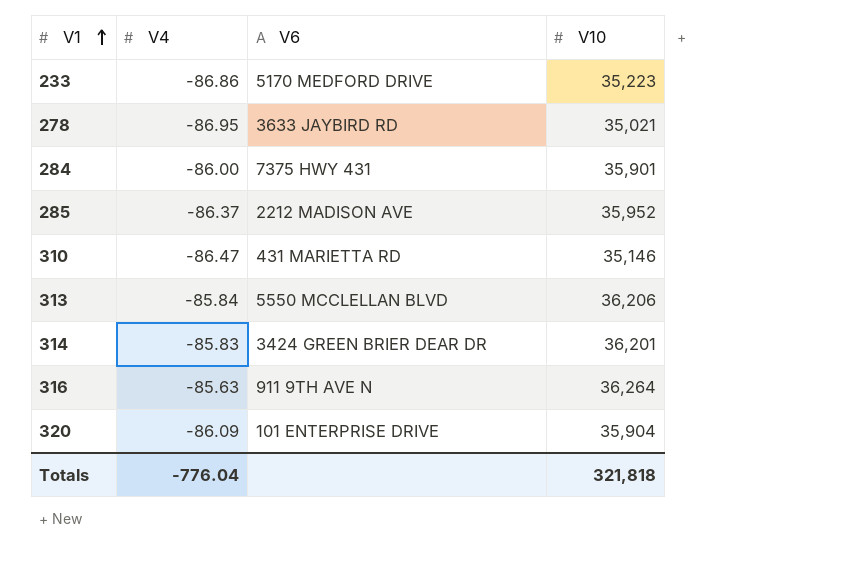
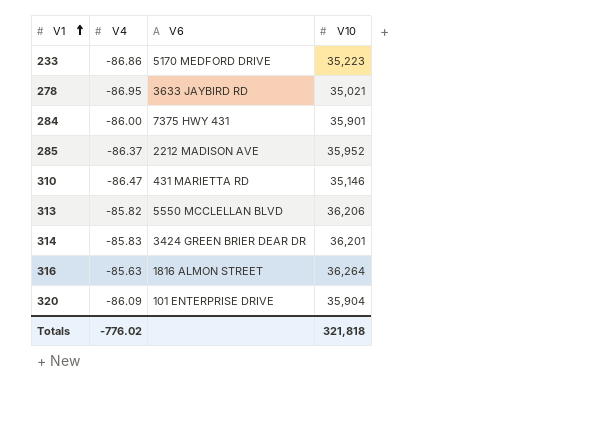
313 | V4: -85.84 -> -85.82
316 | V6: 911 9TH AVE N -> 1816 ALMON STREET
Totals | V4: -776.04 -> -776.02

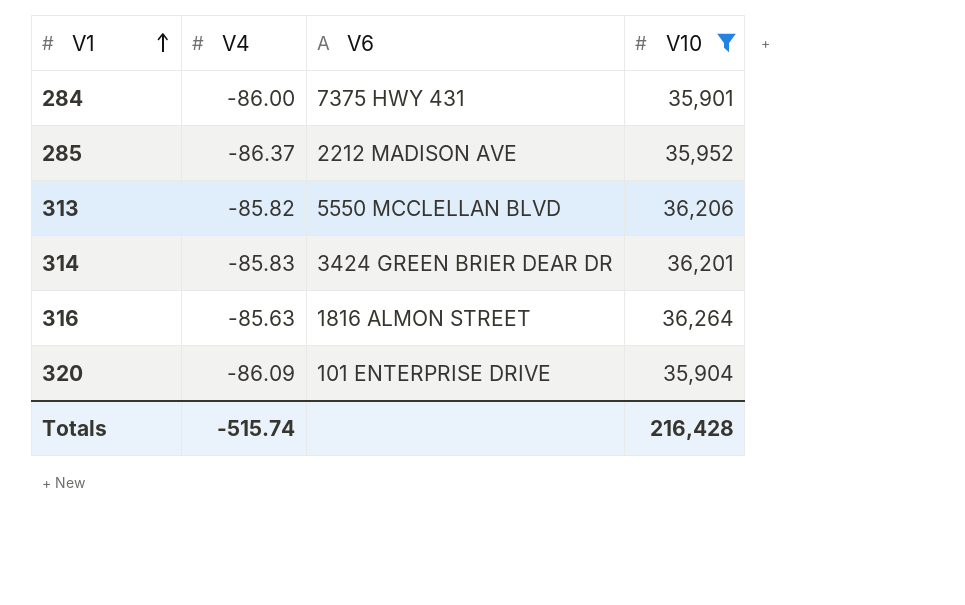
filter: none -> V10 >= 35,901
Totals | V4: -776.02 -> -515.74
Totals | V10: 321,818 -> 216,428

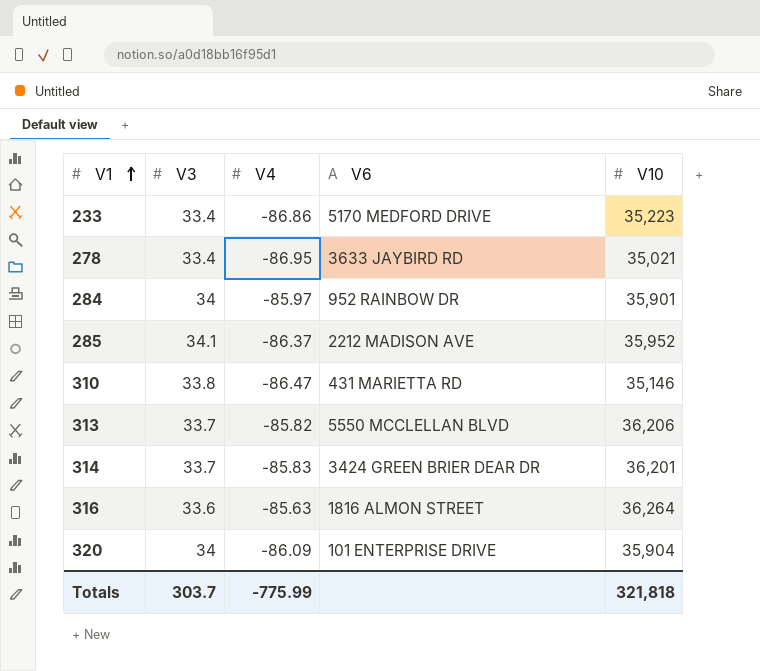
filter: V10 >= 35,901 -> none
column V3 | position: none -> 2
284 | V4: -86.00 -> -85.97
284 | V6: 7375 HWY 431 -> 952 RAINBOW DR
Totals | V4: -515.74 -> -775.99
Totals | V10: 216,428 -> 321,818

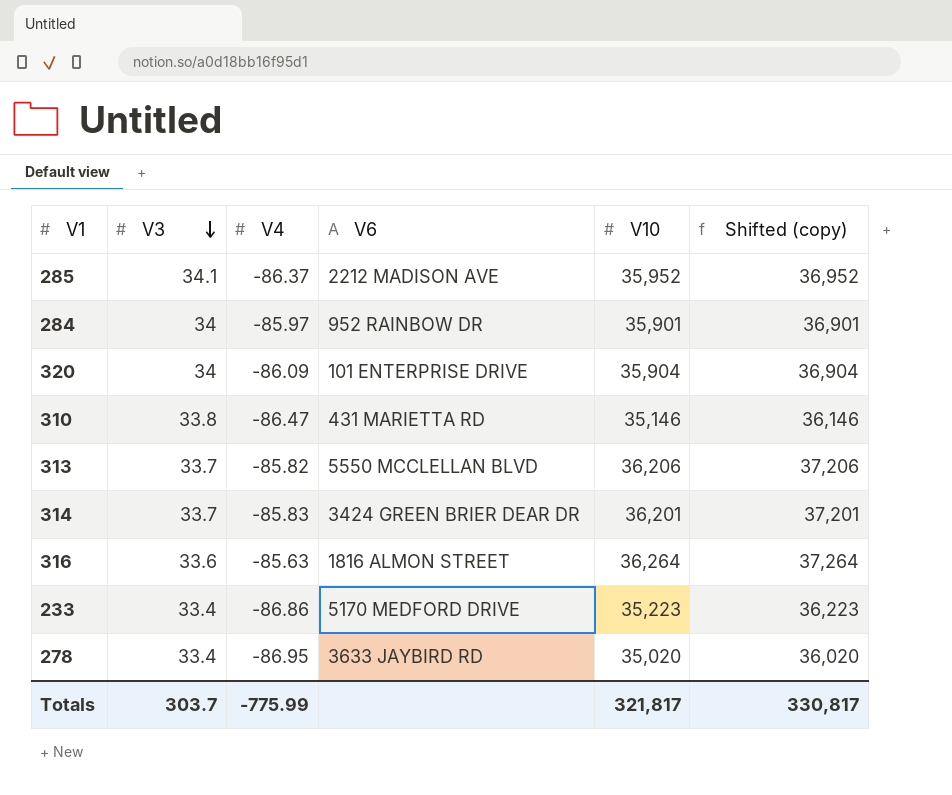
row order: V1 ascending -> V3 descending
column Shifted (copy) | formula: none -> [V10] + 1000
278 | V10: 35,021 -> 35,020
Totals | V10: 321,818 -> 321,817

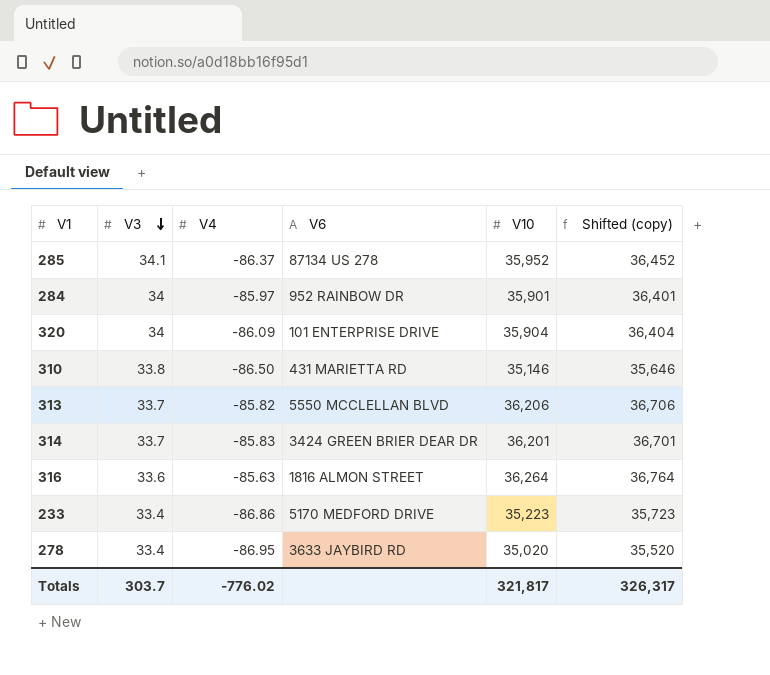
column Shifted (copy) | formula: [V10] + 1000 -> [V10] + 500
285 | V6: 2212 MADISON AVE -> 87134 US 278
310 | V4: -86.47 -> -86.50
Totals | V4: -775.99 -> -776.02
Totals | Shifted (copy): 330,817 -> 326,317

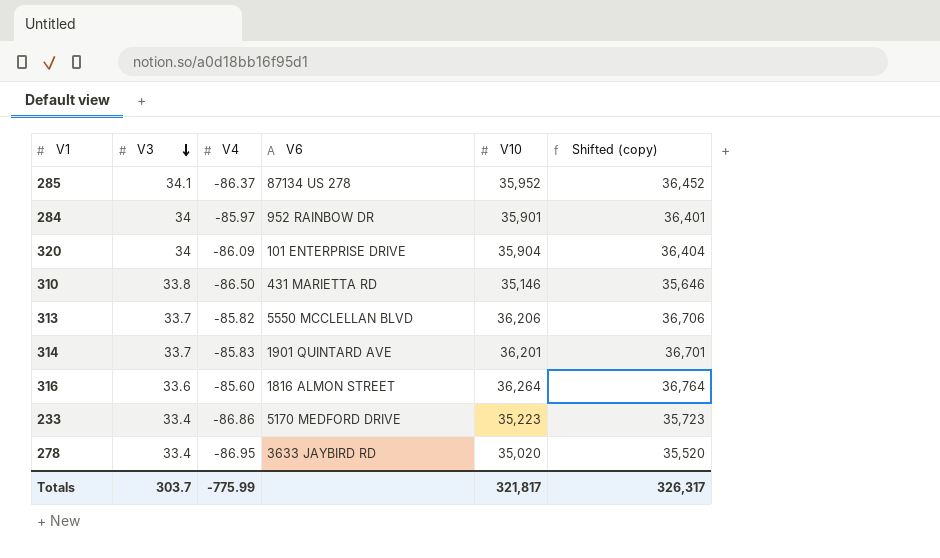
314 | V6: 3424 GREEN BRIER DEAR DR -> 1901 QUINTARD AVE
316 | V4: -85.63 -> -85.60
Totals | V4: -776.02 -> -775.99

